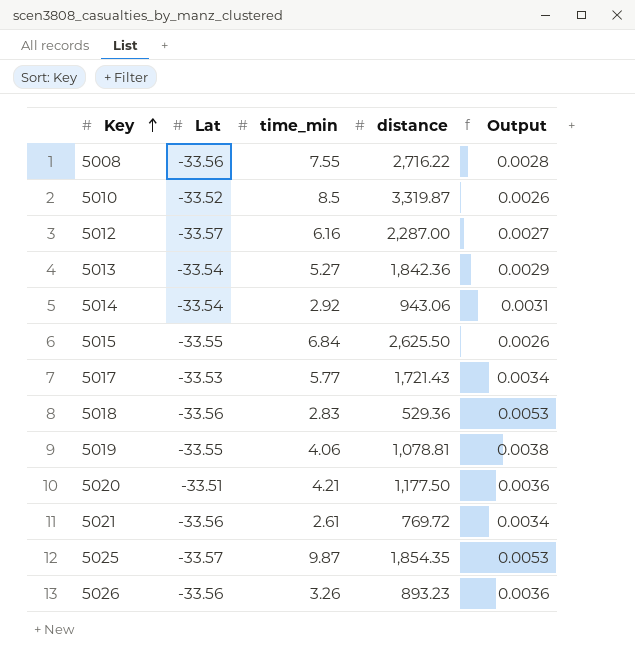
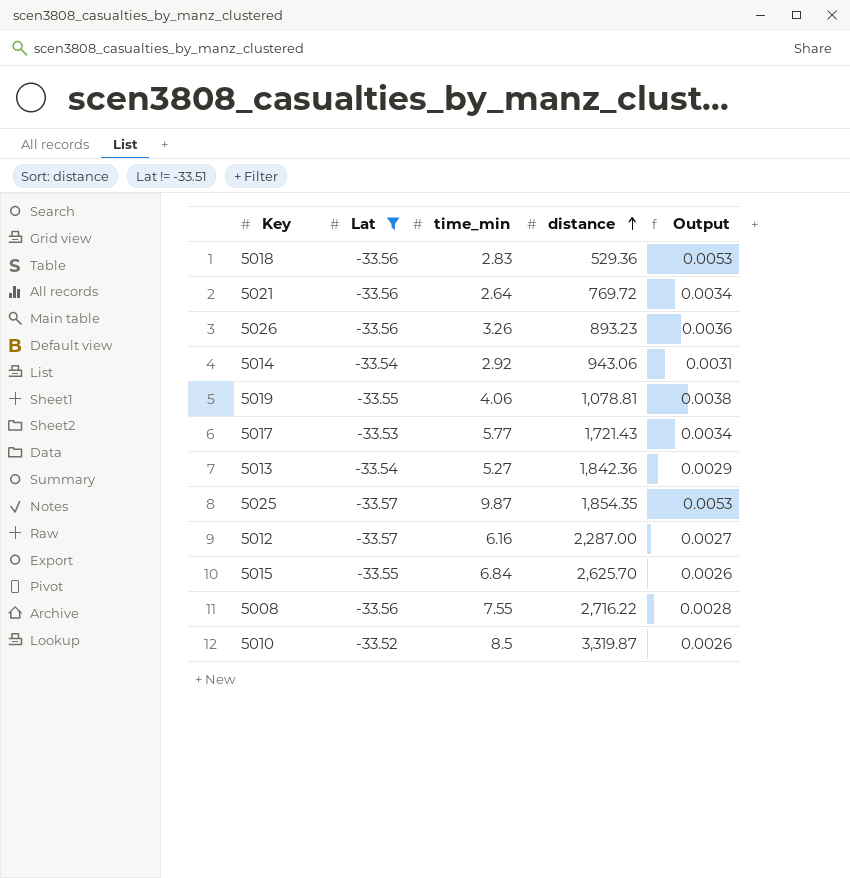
filter: none -> Lat != -33.51
row order: Key ascending -> distance ascending
5021 | time_min: 2.61 -> 2.64
5015 | distance: 2,625.50 -> 2,625.70

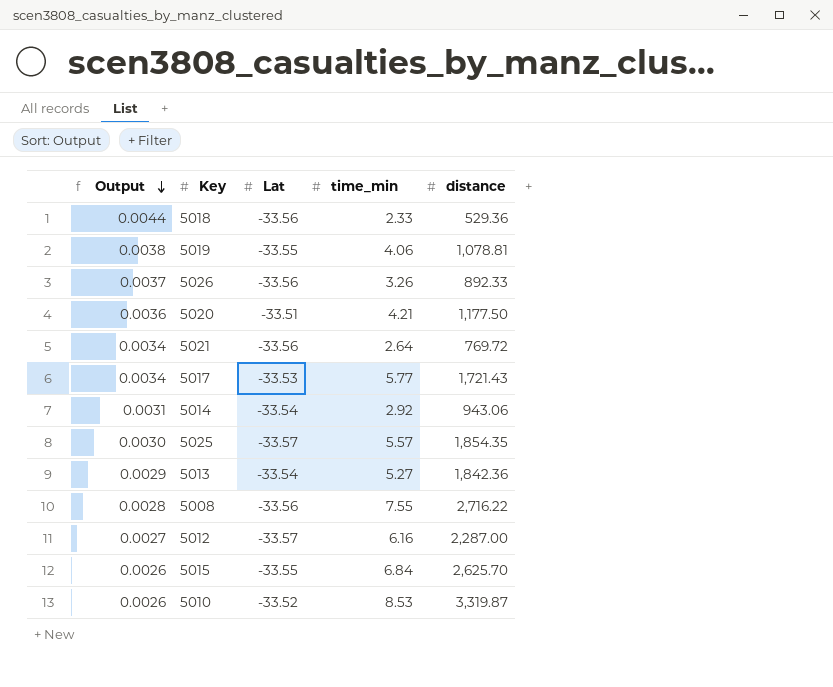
filter: Lat != -33.51 -> none
row order: distance ascending -> Output descending
column Output | position: 5 -> 1
5018 | Output: 0.0053 -> 0.0044
5018 | time_min: 2.83 -> 2.33
5026 | Output: 0.0036 -> 0.0037
5026 | distance: 893.23 -> 892.33
5025 | Output: 0.0053 -> 0.0030
5025 | time_min: 9.87 -> 5.57
5010 | time_min: 8.5 -> 8.53

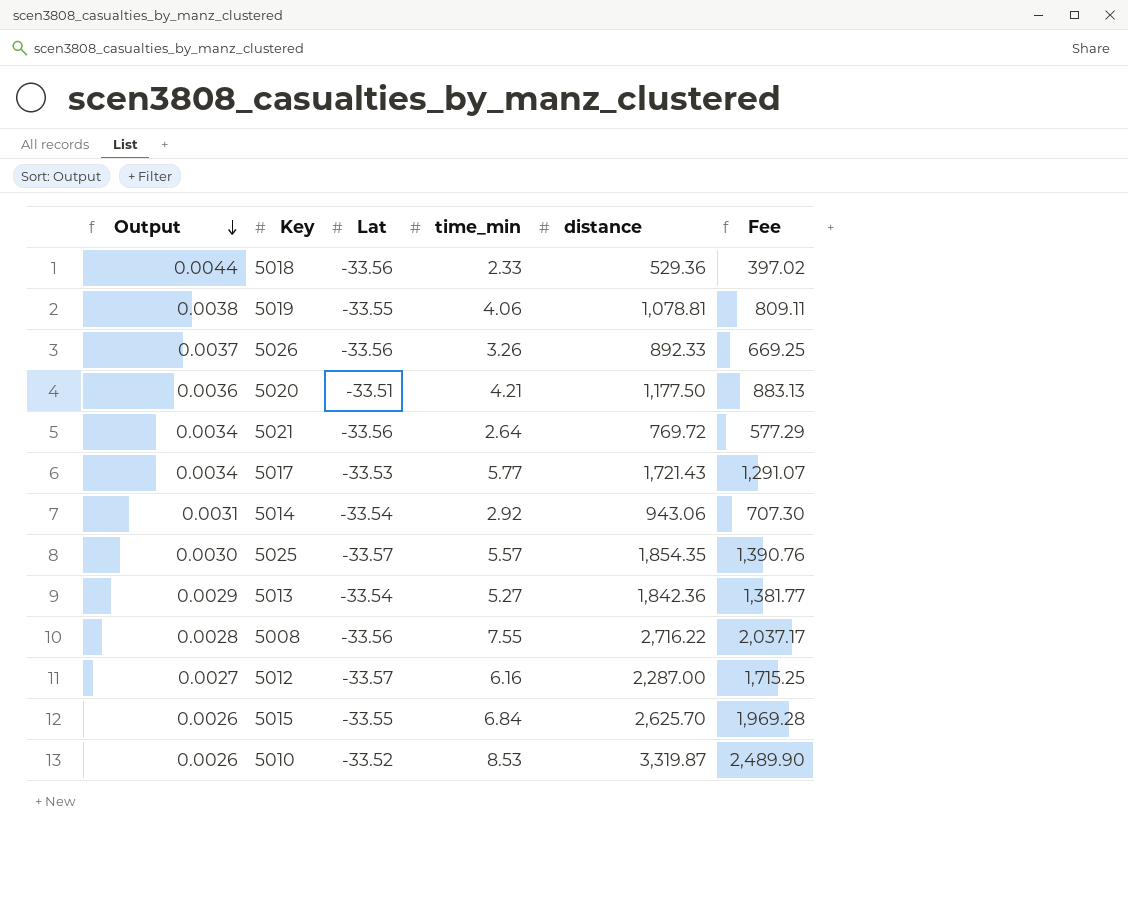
column Fee | formula: none -> [distance] * 0.75

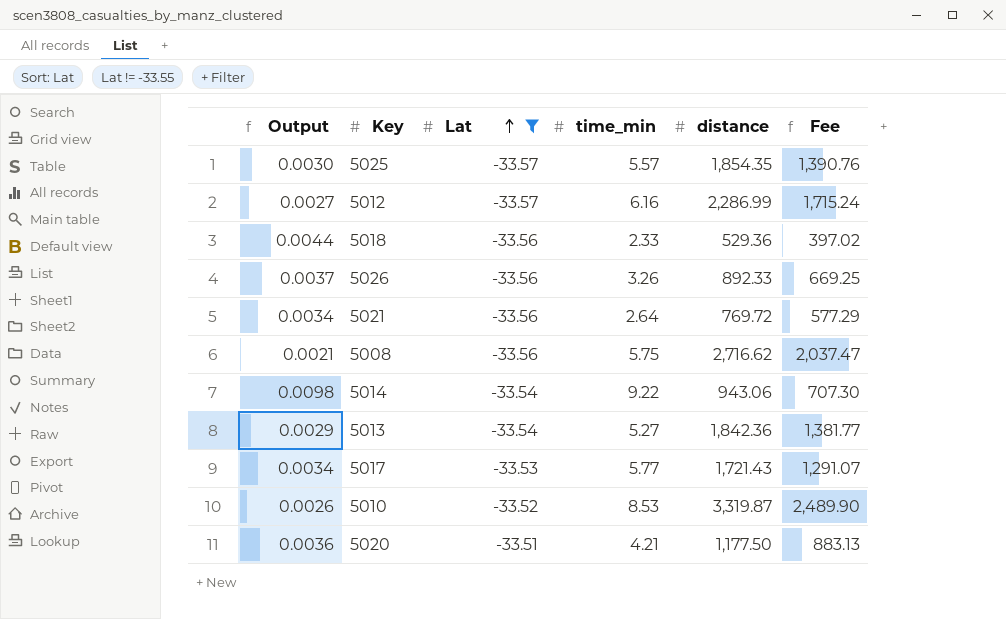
filter: none -> Lat != -33.55
row order: Output descending -> Lat ascending
5012 | distance: 2,287.00 -> 2,286.99
5012 | Fee: 1,715.25 -> 1,715.24
5008 | Output: 0.0028 -> 0.0021
5008 | time_min: 7.55 -> 5.75
5008 | distance: 2,716.22 -> 2,716.62
5008 | Fee: 2,037.17 -> 2,037.47
5014 | Output: 0.0031 -> 0.0098
5014 | time_min: 2.92 -> 9.22

